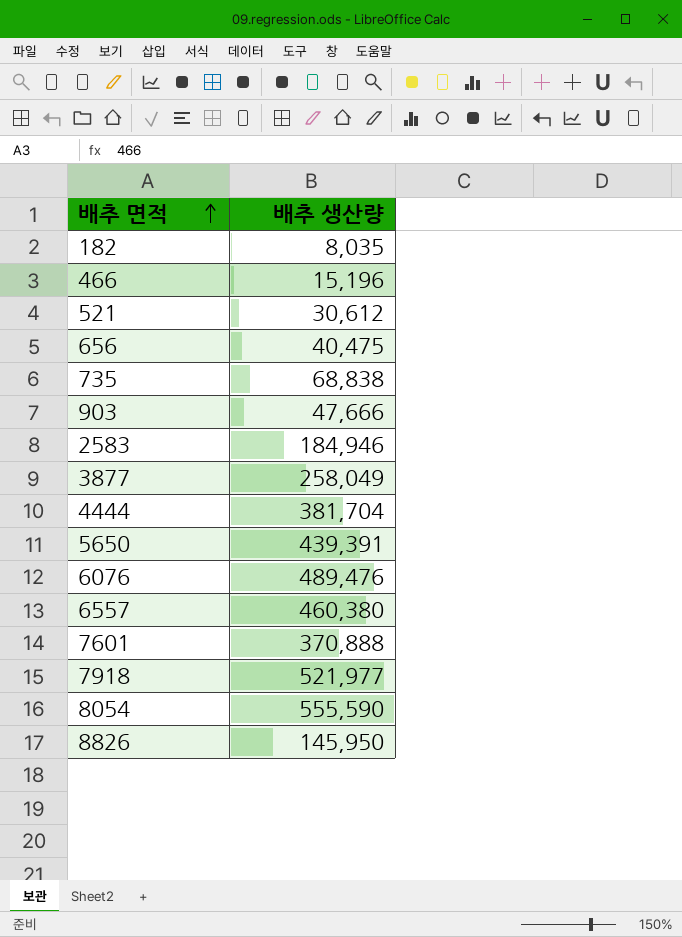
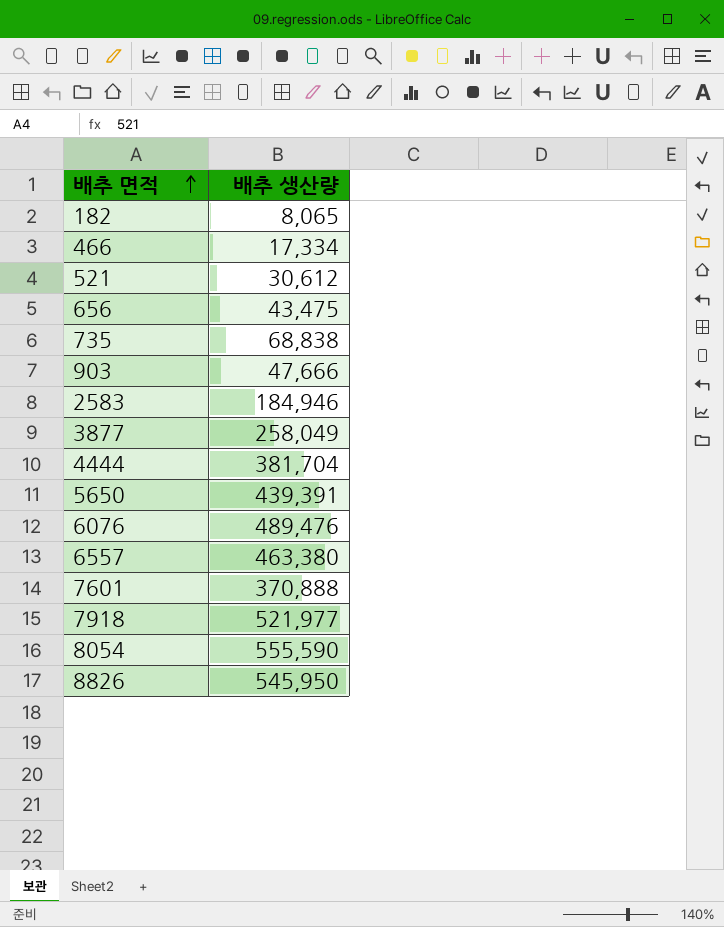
182 | 배추 생산량: 8,035 -> 8,065
466 | 배추 생산량: 15,196 -> 17,334
656 | 배추 생산량: 40,475 -> 43,475
6557 | 배추 생산량: 460,380 -> 463,380
8826 | 배추 생산량: 145,950 -> 545,950

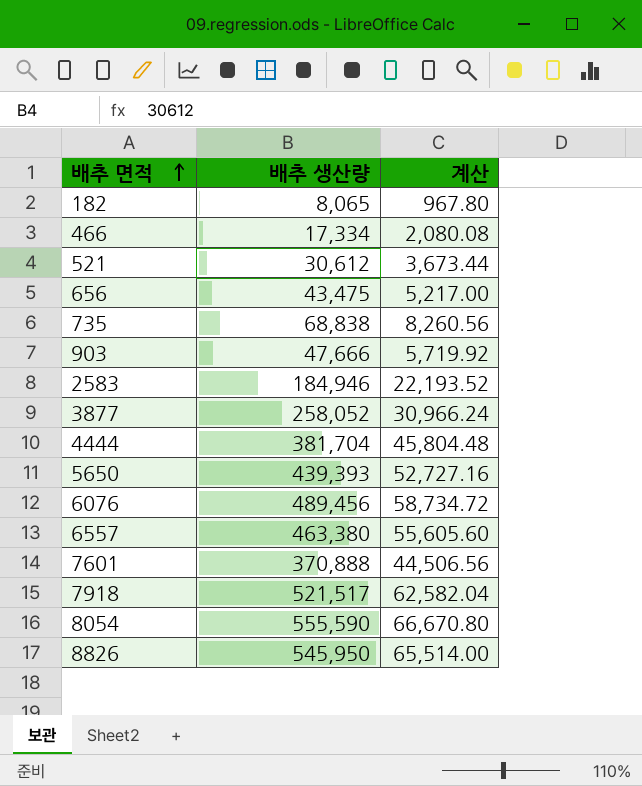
column 계산 | formula: none -> [배추 생산량] * 0.12
3877 | 배추 생산량: 258,049 -> 258,052
5650 | 배추 생산량: 439,391 -> 439,393
6076 | 배추 생산량: 489,476 -> 489,456
7918 | 배추 생산량: 521,977 -> 521,517

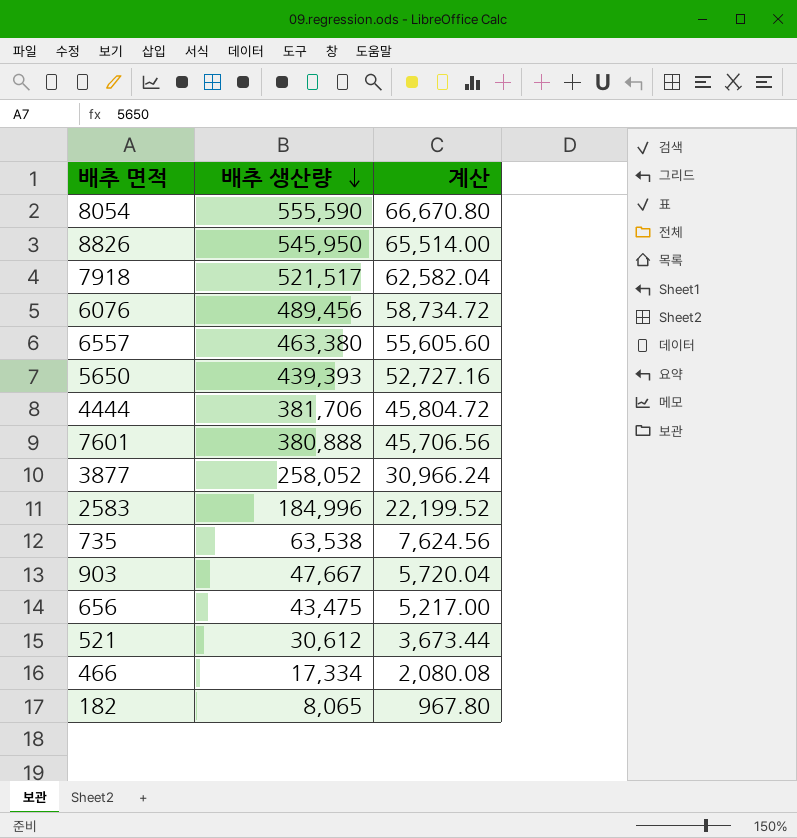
row order: 배추 면적 ascending -> 배추 생산량 descending
4444 | 배추 생산량: 381,704 -> 381,706
4444 | 계산: 45,804.48 -> 45,804.72
7601 | 배추 생산량: 370,888 -> 380,888
7601 | 계산: 44,506.56 -> 45,706.56
2583 | 배추 생산량: 184,946 -> 184,996
2583 | 계산: 22,193.52 -> 22,199.52
735 | 배추 생산량: 68,838 -> 63,538
735 | 계산: 8,260.56 -> 7,624.56
903 | 배추 생산량: 47,666 -> 47,667
903 | 계산: 5,719.92 -> 5,720.04

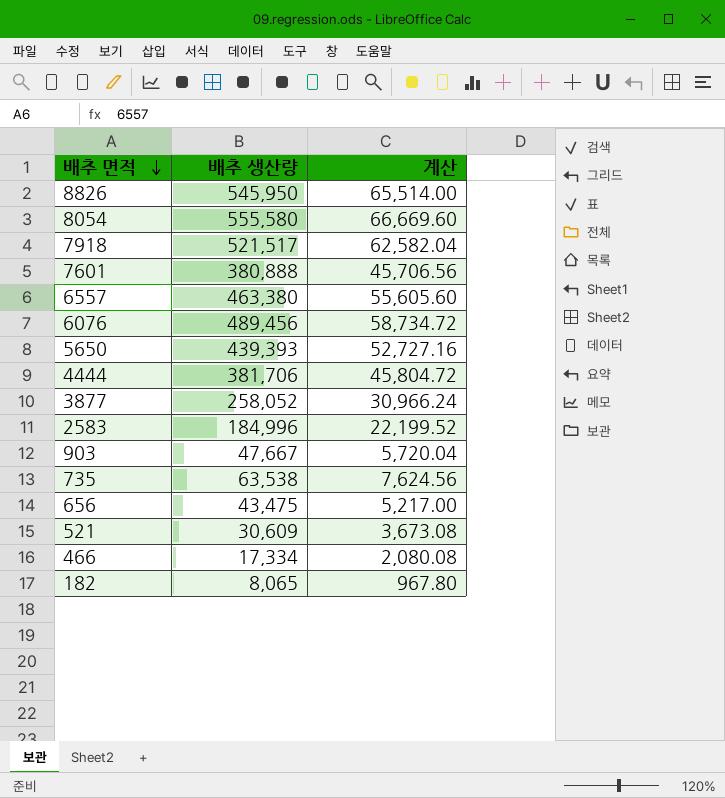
row order: 배추 생산량 descending -> 배추 면적 descending
8054 | 배추 생산량: 555,590 -> 555,580
8054 | 계산: 66,670.80 -> 66,669.60
521 | 배추 생산량: 30,612 -> 30,609
521 | 계산: 3,673.44 -> 3,673.08

